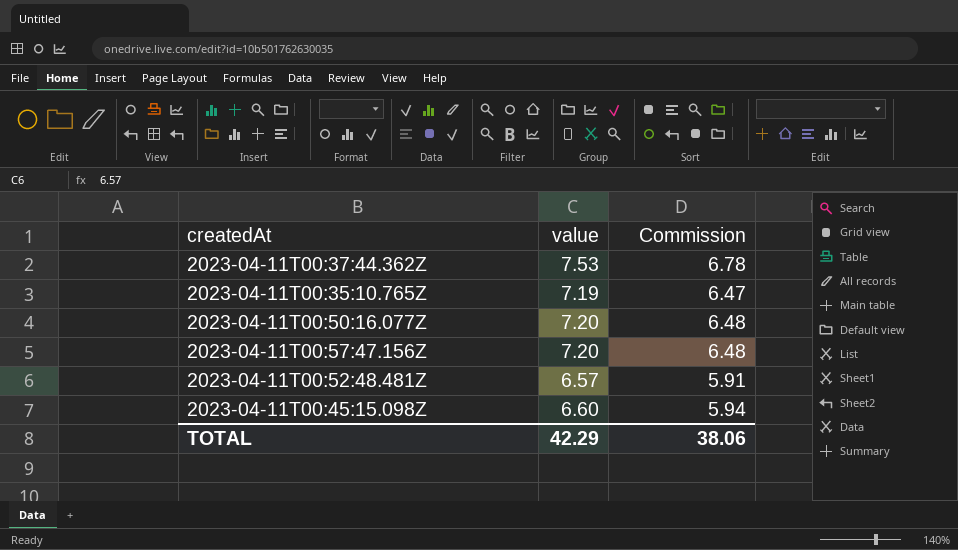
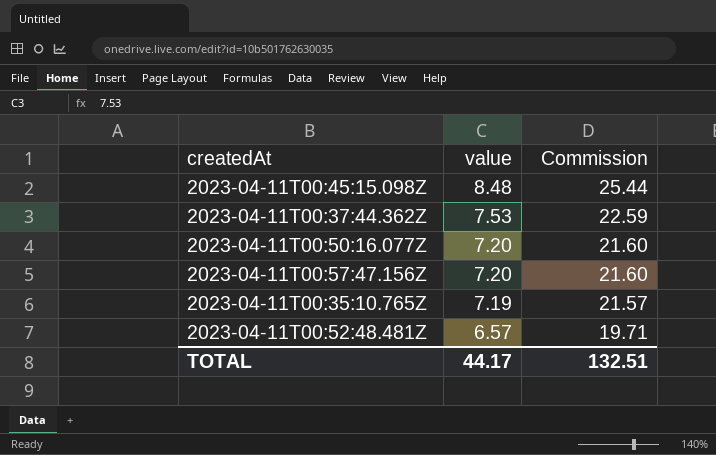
row order: none -> value descending
column Commission | formula: [value] * 0.9 -> [value] * 3
2023-04-11T00:45:15.098Z | value: 6.60 -> 8.48
TOTAL | value: 42.29 -> 44.17
TOTAL | Commission: 38.06 -> 132.51

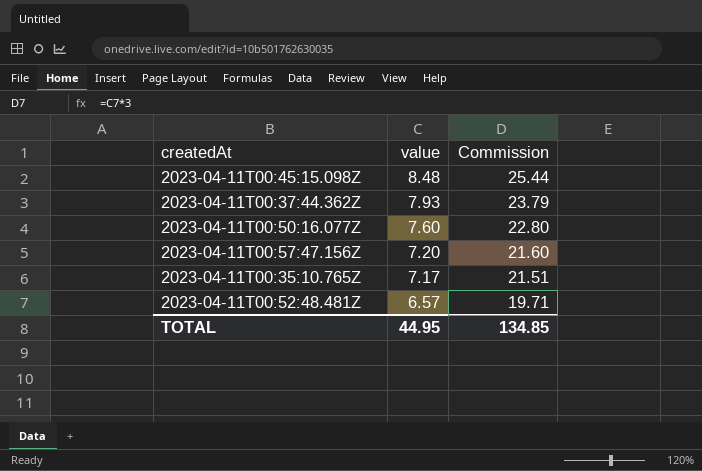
2023-04-11T00:37:44.362Z | value: 7.53 -> 7.93
2023-04-11T00:37:44.362Z | Commission: 22.59 -> 23.79
2023-04-11T00:50:16.077Z | value: 7.20 -> 7.60
2023-04-11T00:50:16.077Z | Commission: 21.60 -> 22.80
2023-04-11T00:35:10.765Z | value: 7.19 -> 7.17
2023-04-11T00:35:10.765Z | Commission: 21.57 -> 21.51
TOTAL | value: 44.17 -> 44.95
TOTAL | Commission: 132.51 -> 134.85

